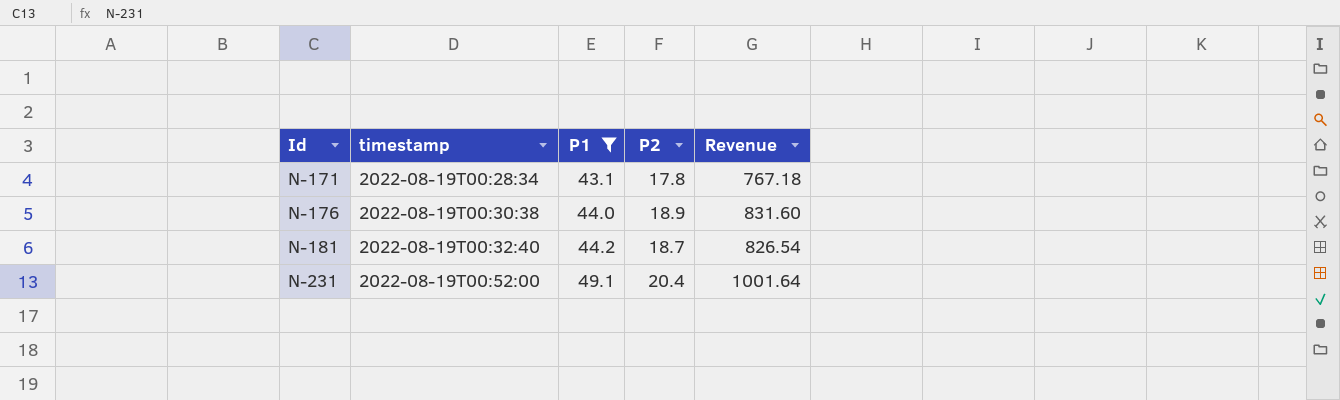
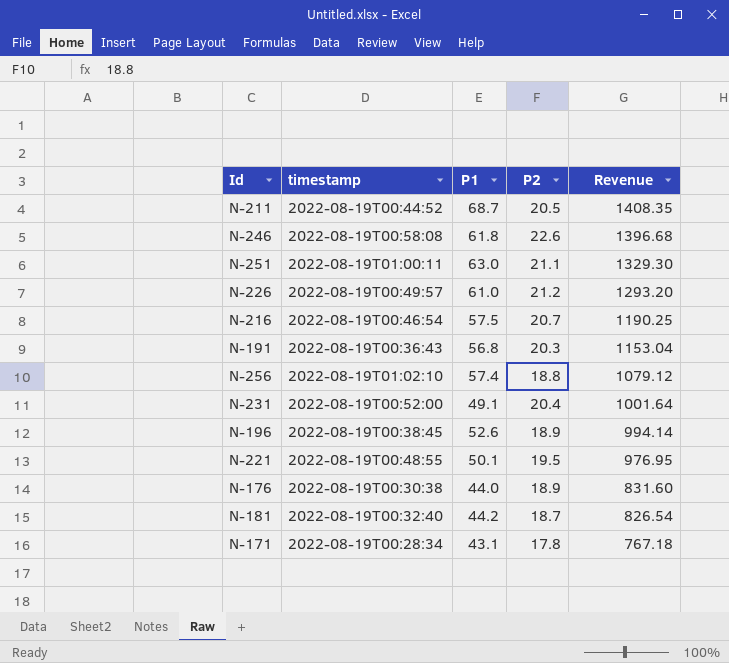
filter: P1 <= 49.1 -> none
row order: Id ascending -> Revenue descending

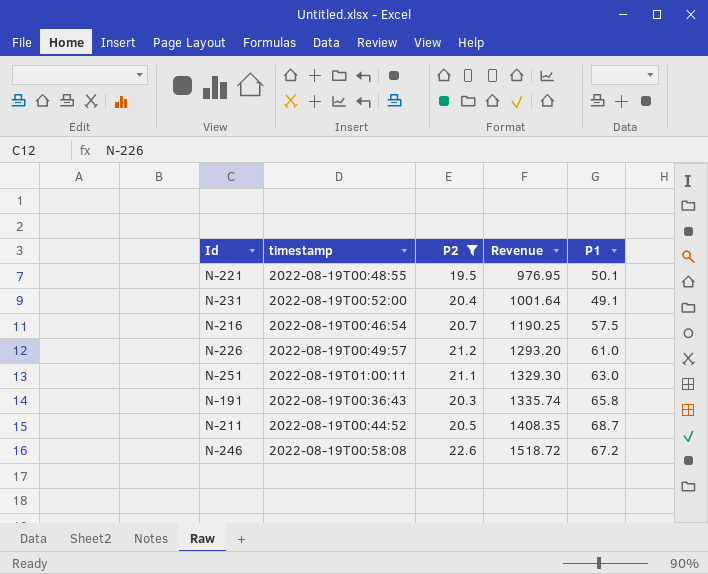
filter: none -> P2 >= 19.5
row order: Revenue descending -> Revenue ascending
column P1 | position: 3 -> 5
N-191 | Revenue: 1153.04 -> 1335.74
N-191 | P1: 56.8 -> 65.8
N-246 | Revenue: 1396.68 -> 1518.72
N-246 | P1: 61.8 -> 67.2

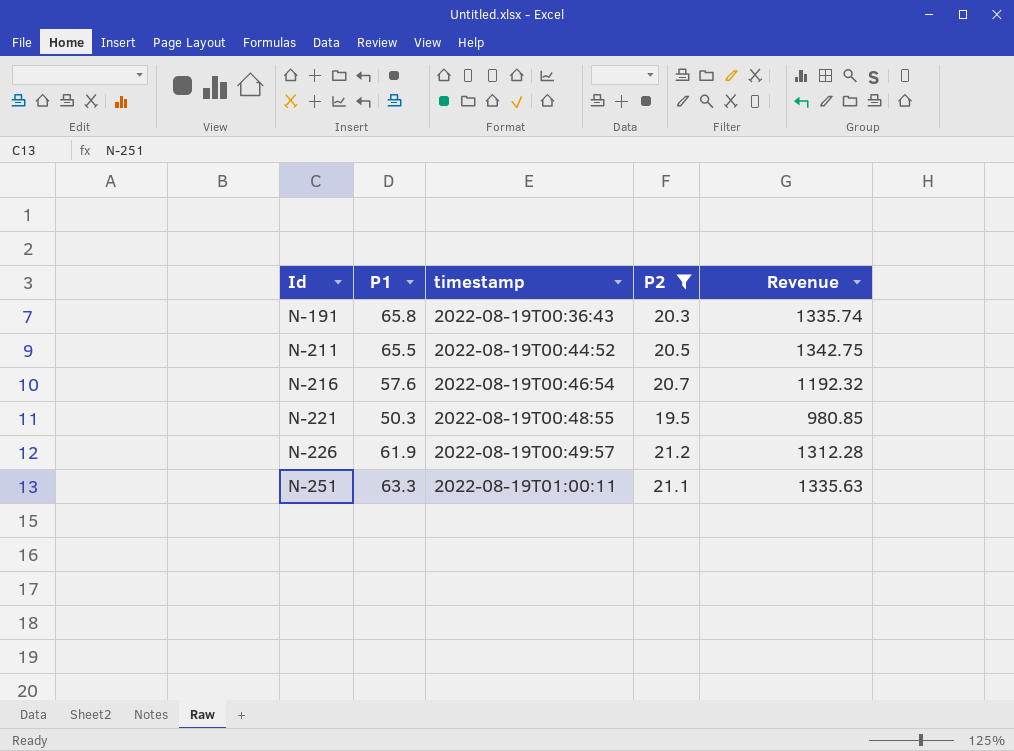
row order: Revenue ascending -> Id ascending
column P1 | position: 5 -> 2
row N-231: 2022-08-19T00:52:00 | 20.4 | 1001.64 | 49.1 -> none
row N-246: 2022-08-19T00:58:08 | 22.6 | 1518.72 | 67.2 -> none
N-211 | P1: 68.7 -> 65.5
N-211 | Revenue: 1408.35 -> 1342.75
N-216 | P1: 57.5 -> 57.6
N-216 | Revenue: 1190.25 -> 1192.32
N-221 | P1: 50.1 -> 50.3
N-221 | Revenue: 976.95 -> 980.85
N-226 | P1: 61.0 -> 61.9
N-226 | Revenue: 1293.20 -> 1312.28
N-251 | P1: 63.0 -> 63.3
N-251 | Revenue: 1329.30 -> 1335.63

